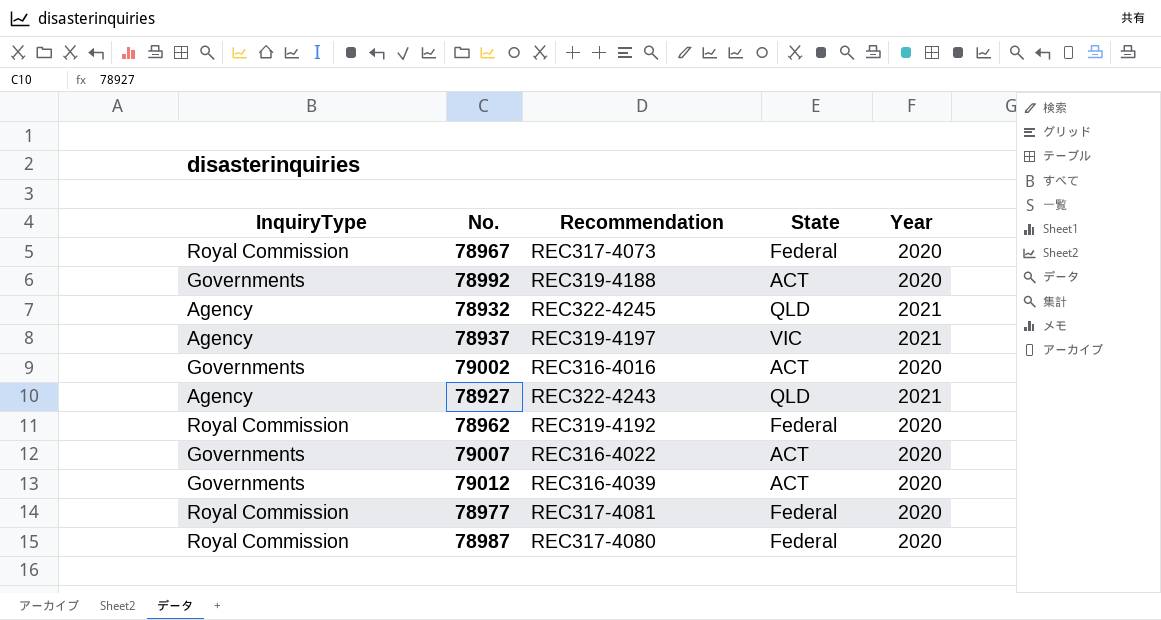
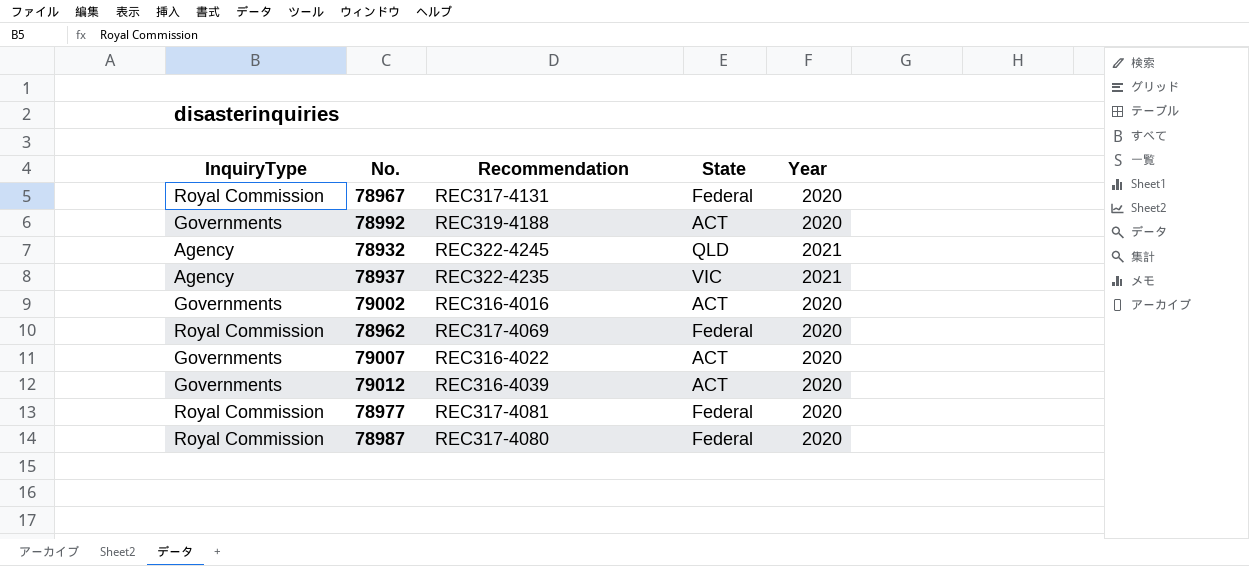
row 78927: Agency | REC322-4243 | QLD | 2021 -> none
78967 | Recommendation: REC317-4073 -> REC317-4131
78937 | Recommendation: REC319-4197 -> REC322-4235
78962 | Recommendation: REC319-4192 -> REC317-4069

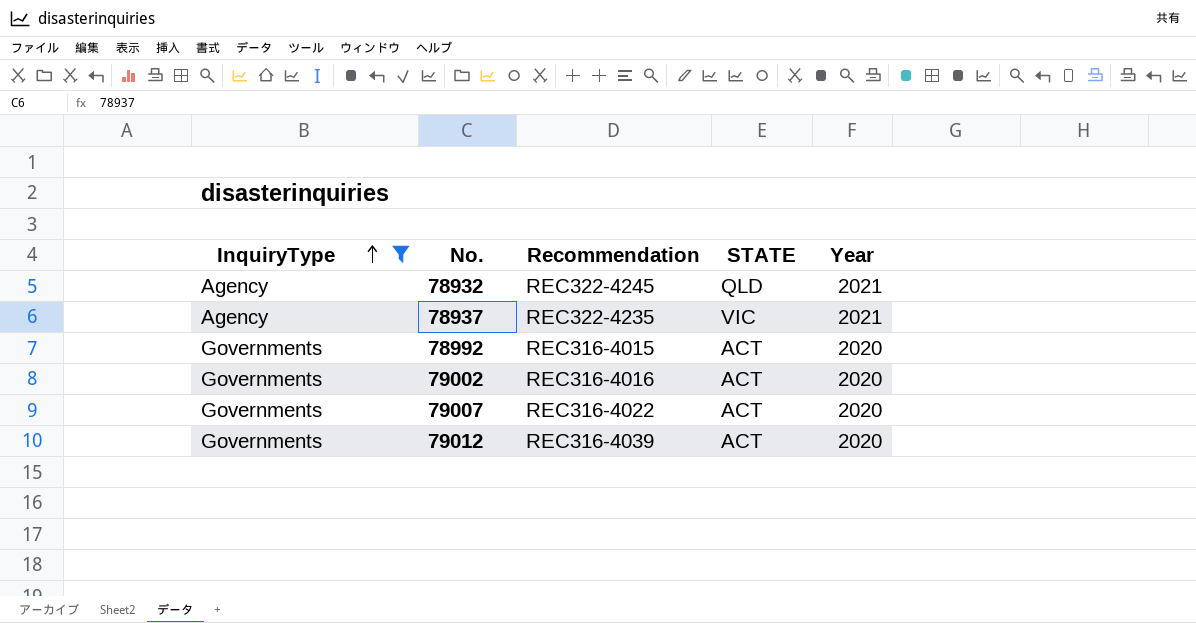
filter: none -> InquiryType != Royal Commission
row order: none -> InquiryType ascending
column name: State -> STATE
78992 | Recommendation: REC319-4188 -> REC316-4015

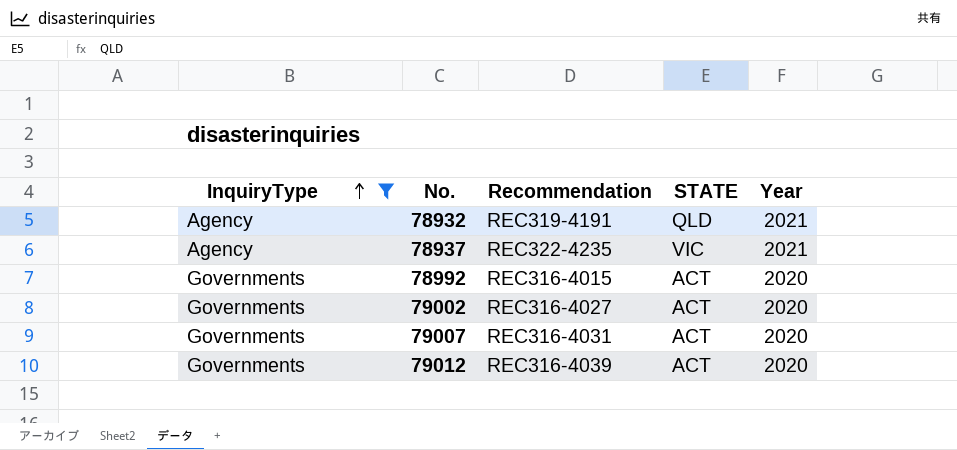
78932 | Recommendation: REC322-4245 -> REC319-4191
79002 | Recommendation: REC316-4016 -> REC316-4027
79007 | Recommendation: REC316-4022 -> REC316-4031

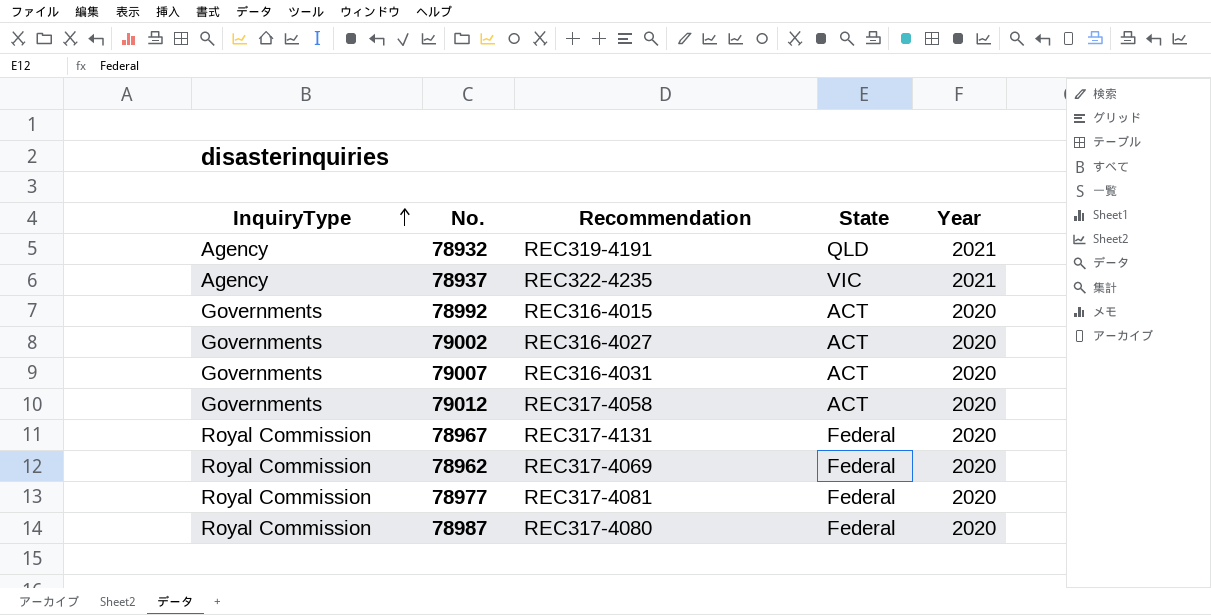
filter: InquiryType != Royal Commission -> none
column name: STATE -> State
79012 | Recommendation: REC316-4039 -> REC317-4058

